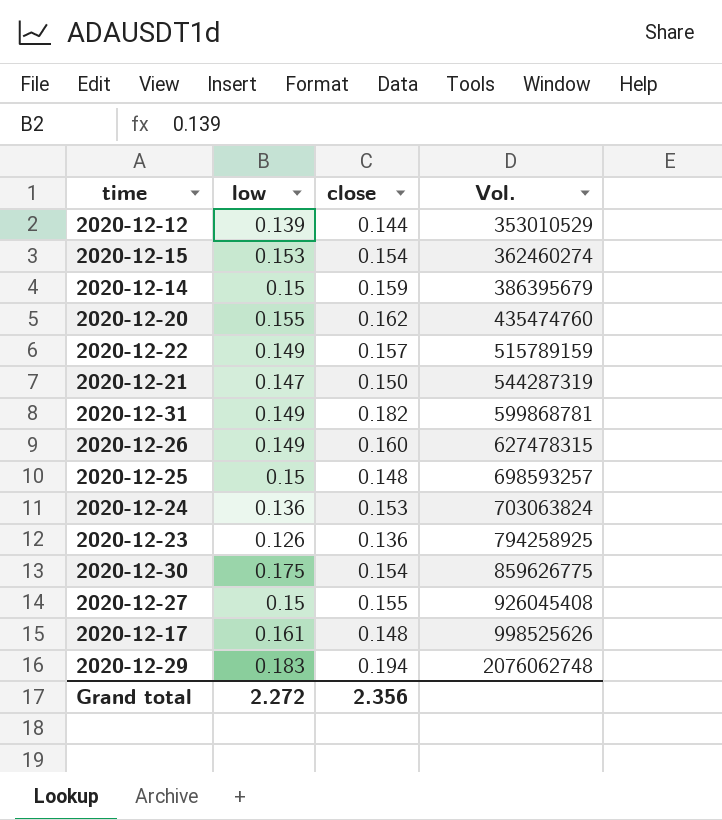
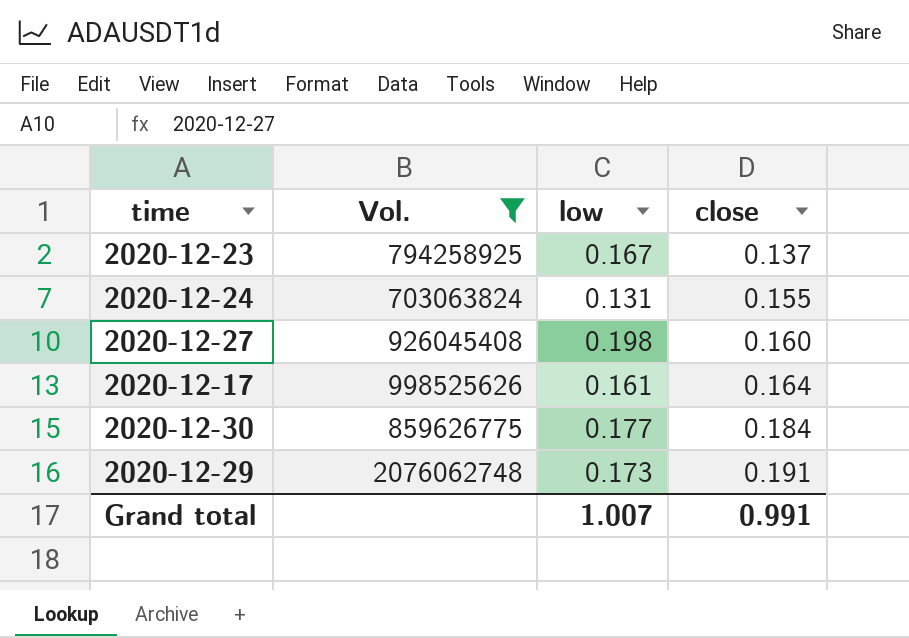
filter: none -> Vol. >= 703063824
row order: Vol. ascending -> close ascending
column Vol. | position: 4 -> 2
2020-12-23 | low: 0.126 -> 0.167
2020-12-23 | close: 0.136 -> 0.137
2020-12-24 | low: 0.136 -> 0.131
2020-12-24 | close: 0.153 -> 0.155
2020-12-27 | low: 0.15 -> 0.198
2020-12-27 | close: 0.155 -> 0.160
2020-12-17 | close: 0.148 -> 0.164
2020-12-30 | low: 0.175 -> 0.177
2020-12-30 | close: 0.154 -> 0.184
2020-12-29 | low: 0.183 -> 0.173
2020-12-29 | close: 0.194 -> 0.191
Grand total | low: 2.272 -> 1.007
Grand total | close: 2.356 -> 0.991

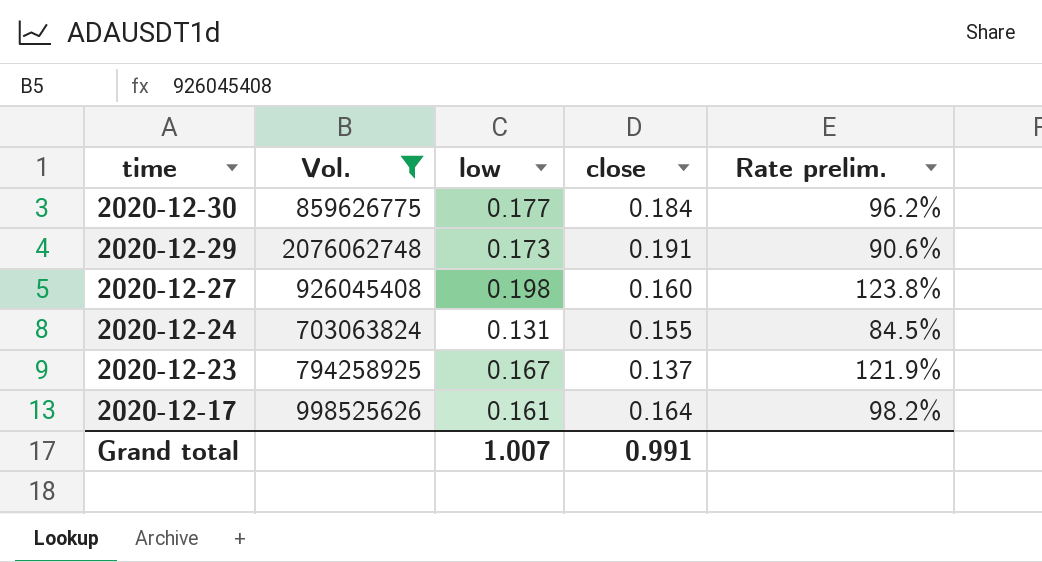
row order: close ascending -> time descending
column Rate prelim. | formula: none -> [low] / [close]

